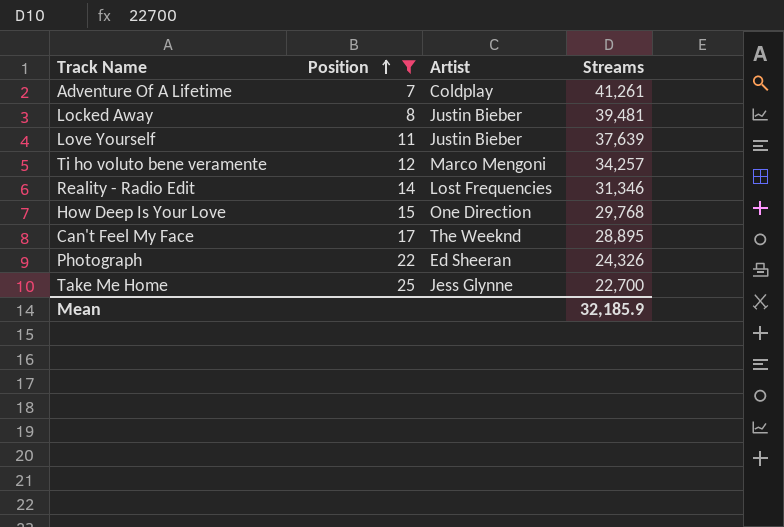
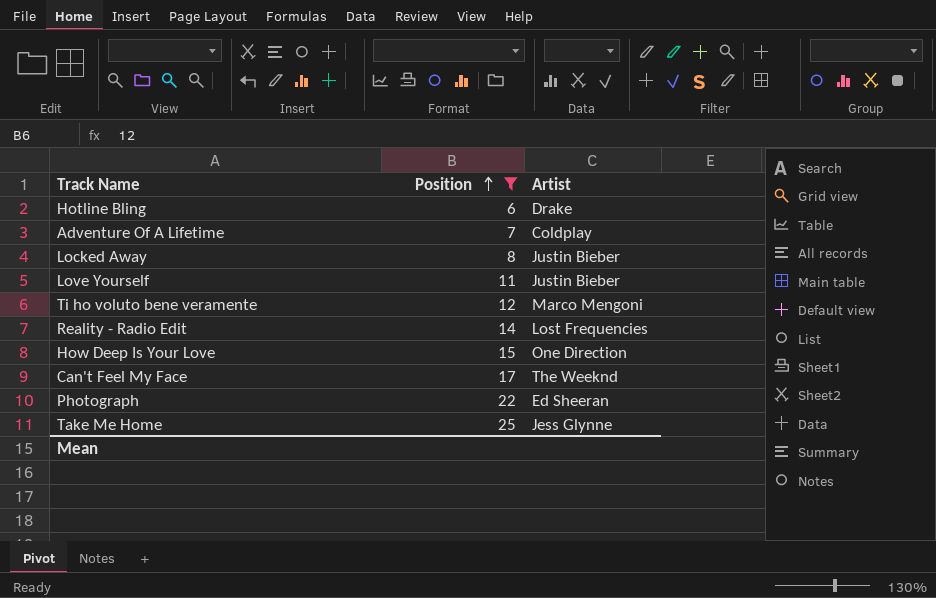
column Streams | position: 4 -> none
row Hotline Bling: none -> 6 | Drake

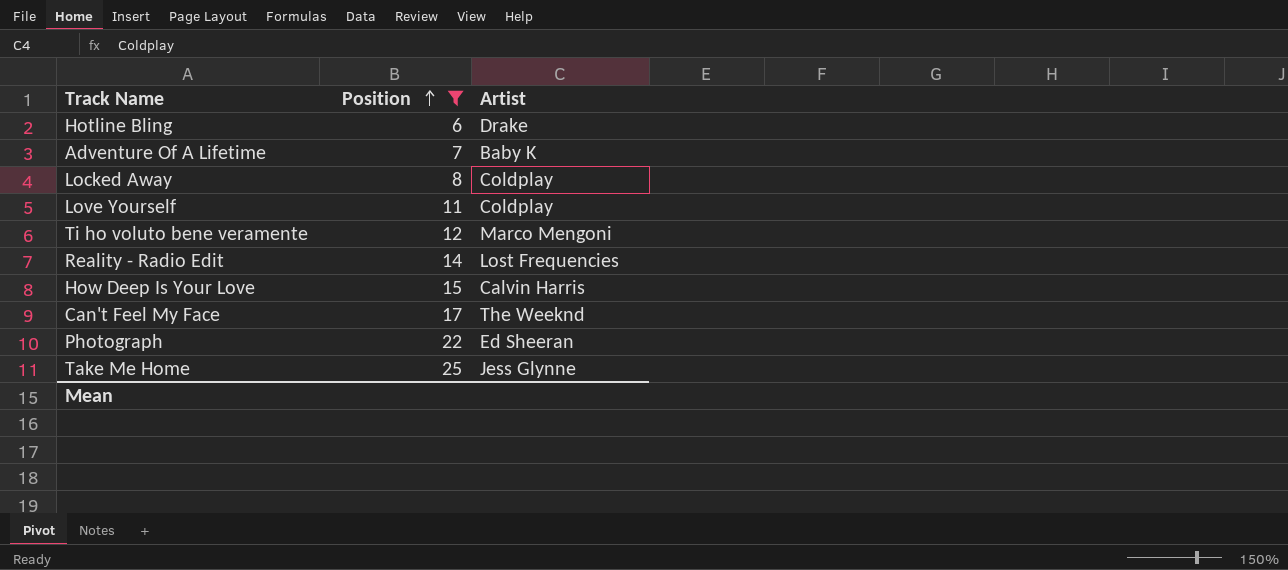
Adventure Of A Lifetime | Artist: Coldplay -> Baby K
Locked Away | Artist: Justin Bieber -> Coldplay
Love Yourself | Artist: Justin Bieber -> Coldplay
How Deep Is Your Love | Artist: One Direction -> Calvin Harris

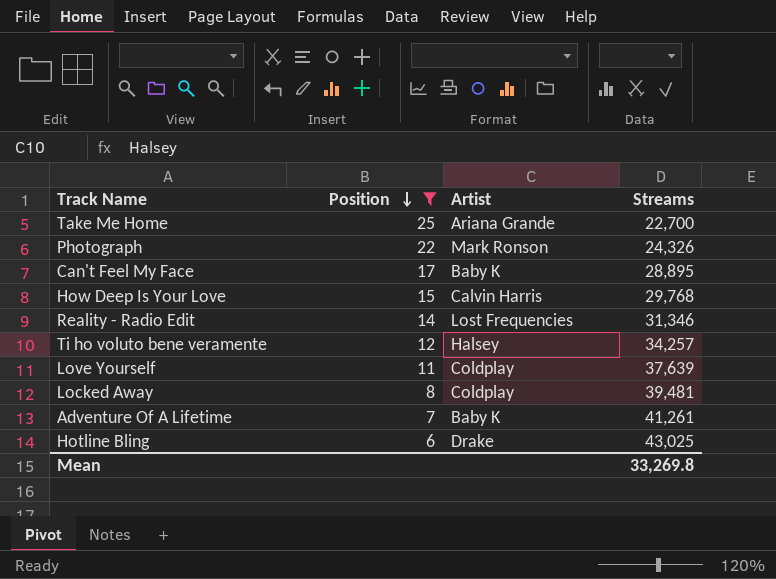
row order: Position ascending -> Position descending
column Streams | position: none -> 4
Take Me Home | Artist: Jess Glynne -> Ariana Grande
Photograph | Artist: Ed Sheeran -> Mark Ronson
Can't Feel My Face | Artist: The Weeknd -> Baby K
Ti ho voluto bene veramente | Artist: Marco Mengoni -> Halsey

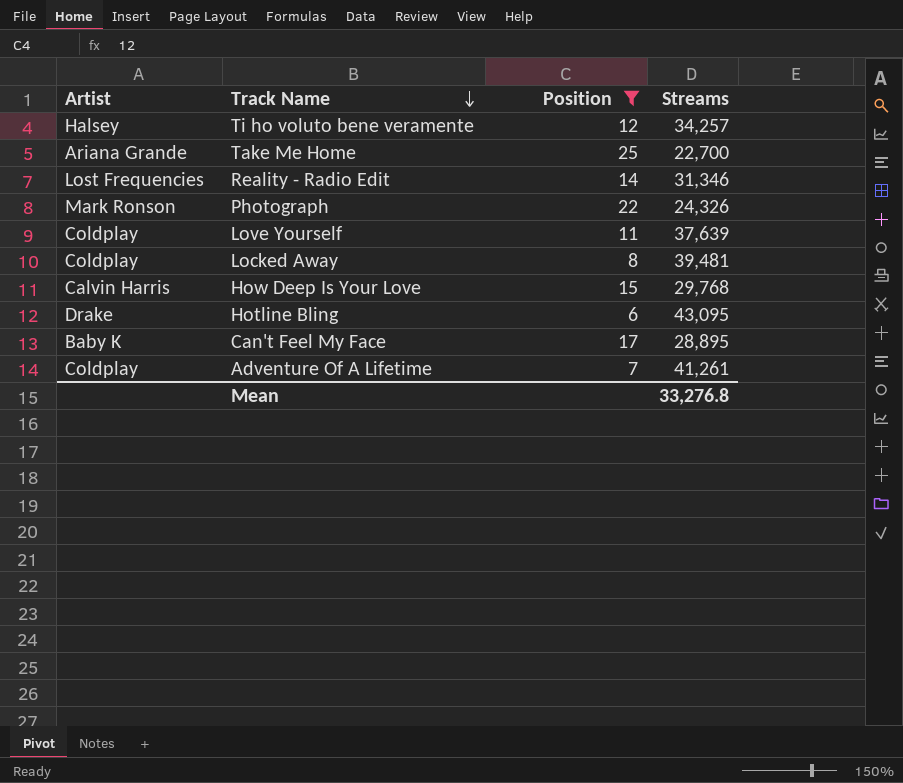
row order: Position descending -> Track Name descending
column Artist | position: 3 -> 1
Hotline Bling | Streams: 43,025 -> 43,095
Adventure Of A Lifetime | Artist: Baby K -> Coldplay
Mean | Streams: 33,269.8 -> 33,276.8

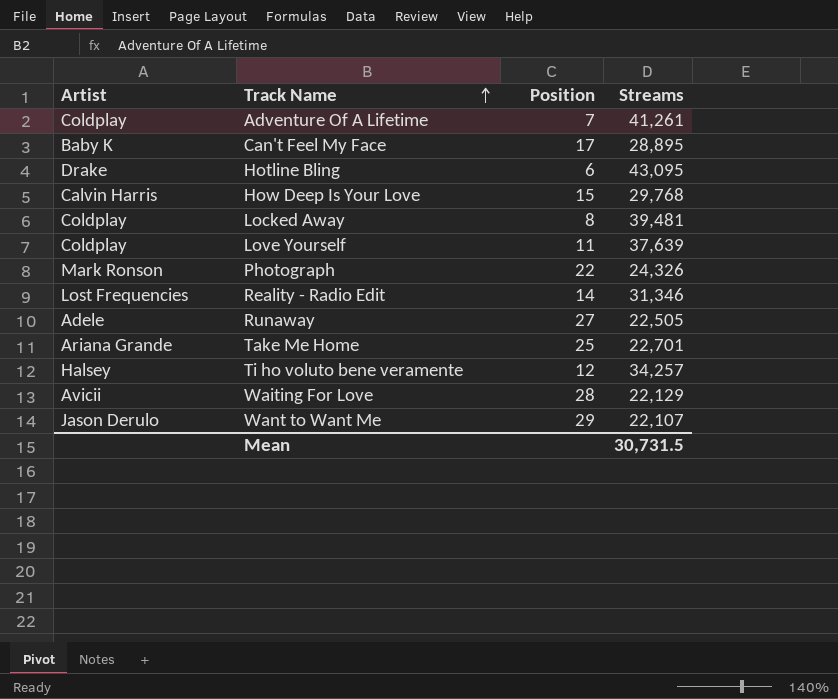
filter: Position <= 25 -> none
row order: Track Name descending -> Track Name ascending
Take Me Home | Streams: 22,700 -> 22,701
Mean | Streams: 33,276.8 -> 30,731.5

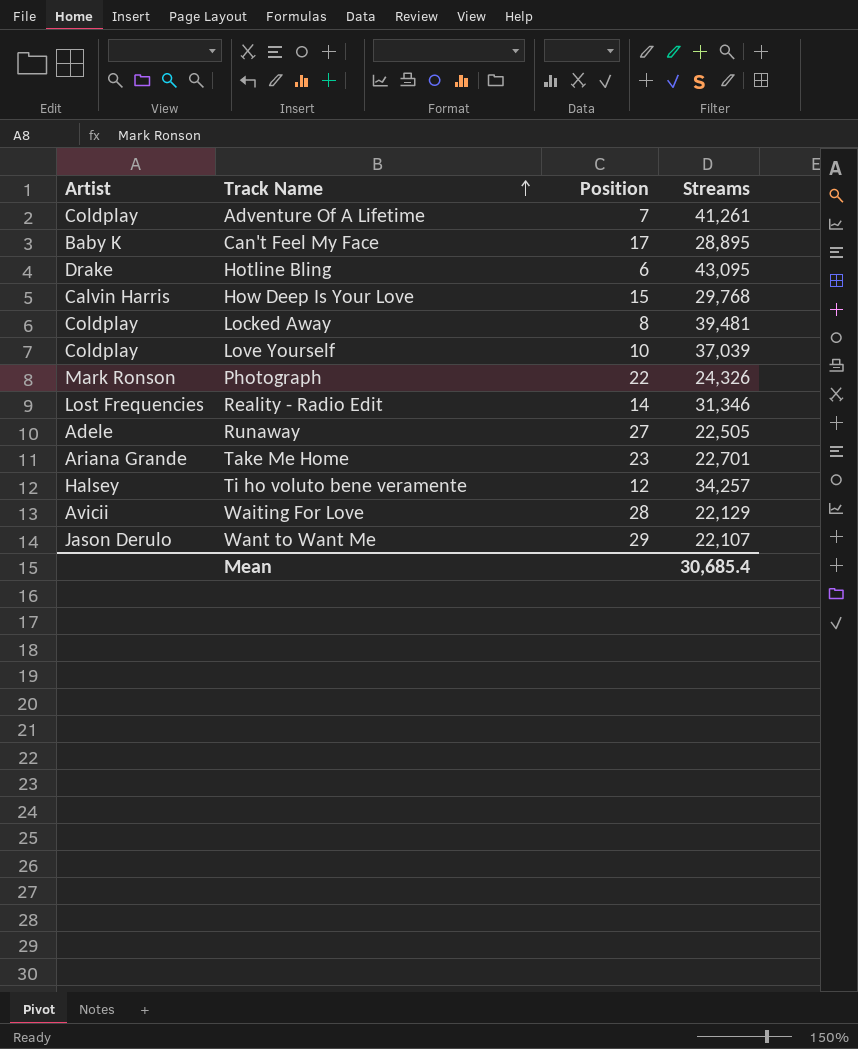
Love Yourself | Position: 11 -> 10
Love Yourself | Streams: 37,639 -> 37,039
Take Me Home | Position: 25 -> 23
Mean | Streams: 30,731.5 -> 30,685.4

